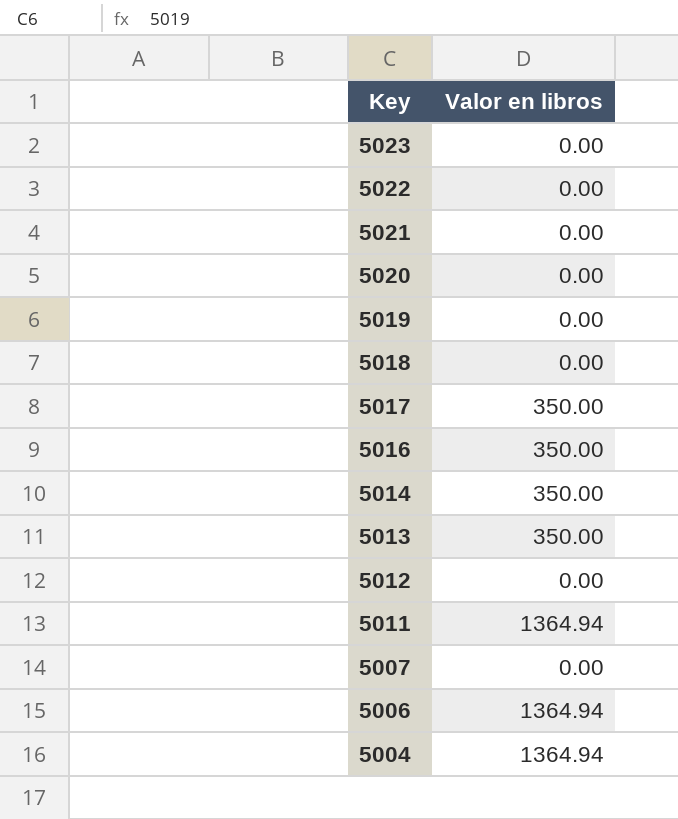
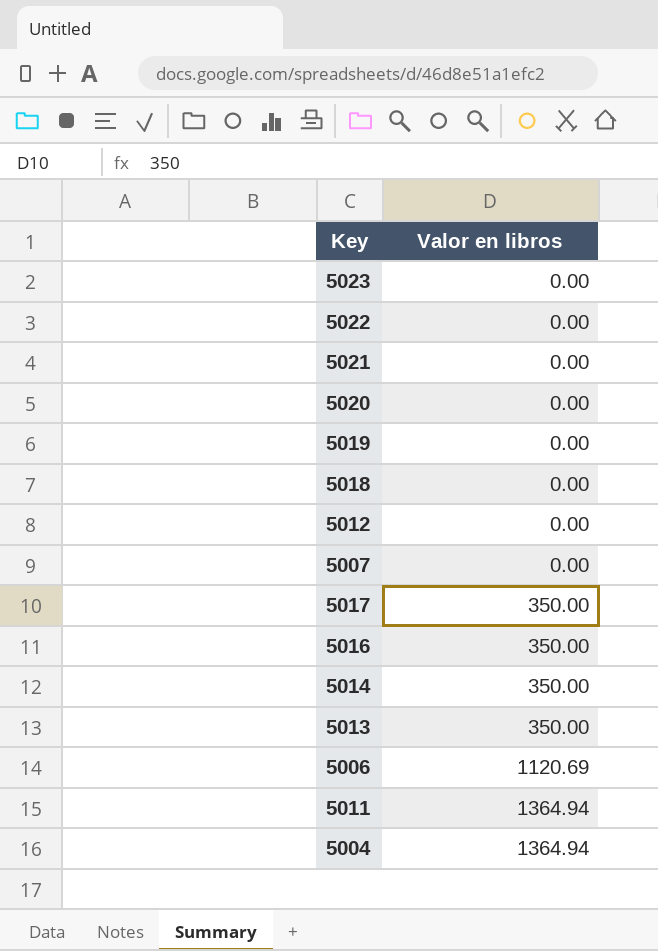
row order: Key descending -> Valor en libros ascending
5006 | Valor en libros: 1364.94 -> 1120.69

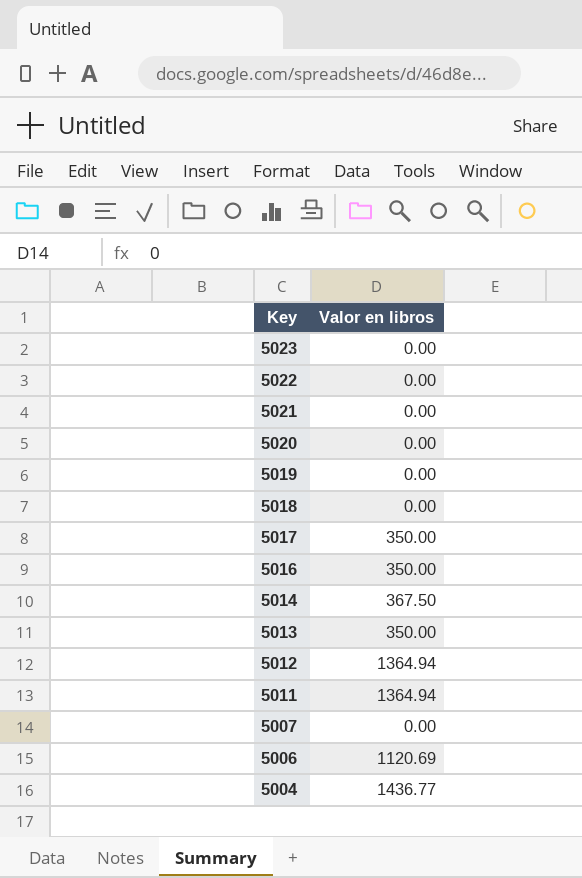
row order: Valor en libros ascending -> Key descending
5014 | Valor en libros: 350.00 -> 367.50
5012 | Valor en libros: 0.00 -> 1364.94
5004 | Valor en libros: 1364.94 -> 1436.77

